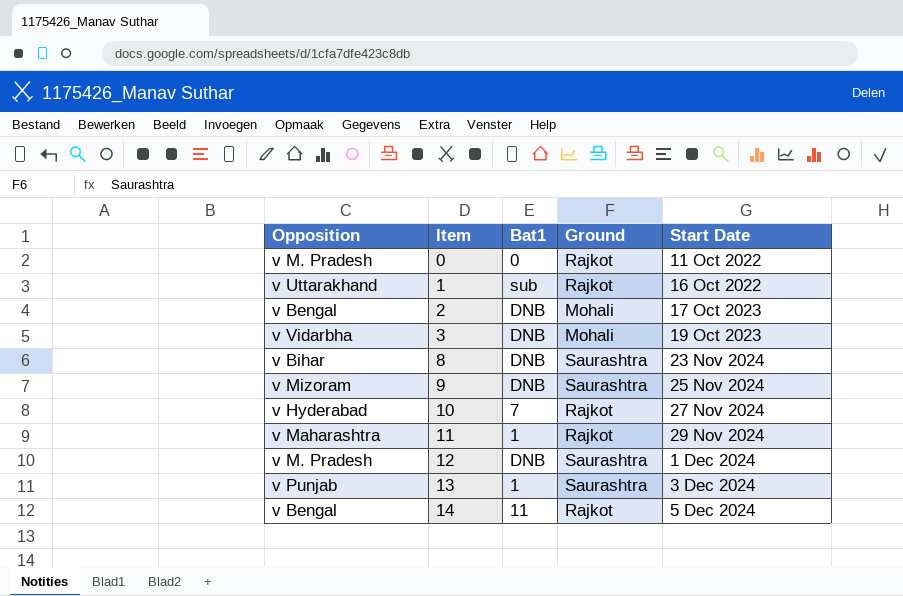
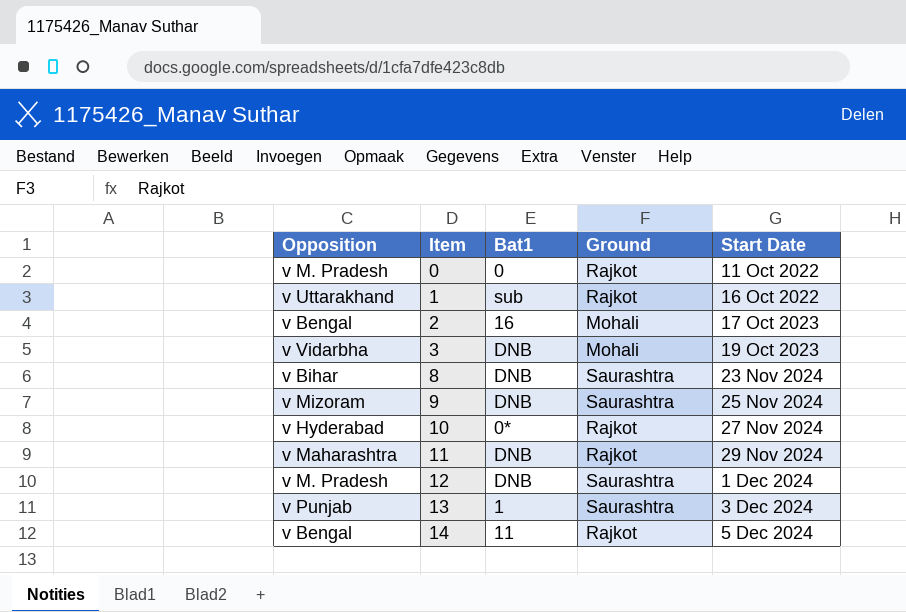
2 | Bat1: DNB -> 16
10 | Bat1: 7 -> 0*
11 | Bat1: 1 -> DNB

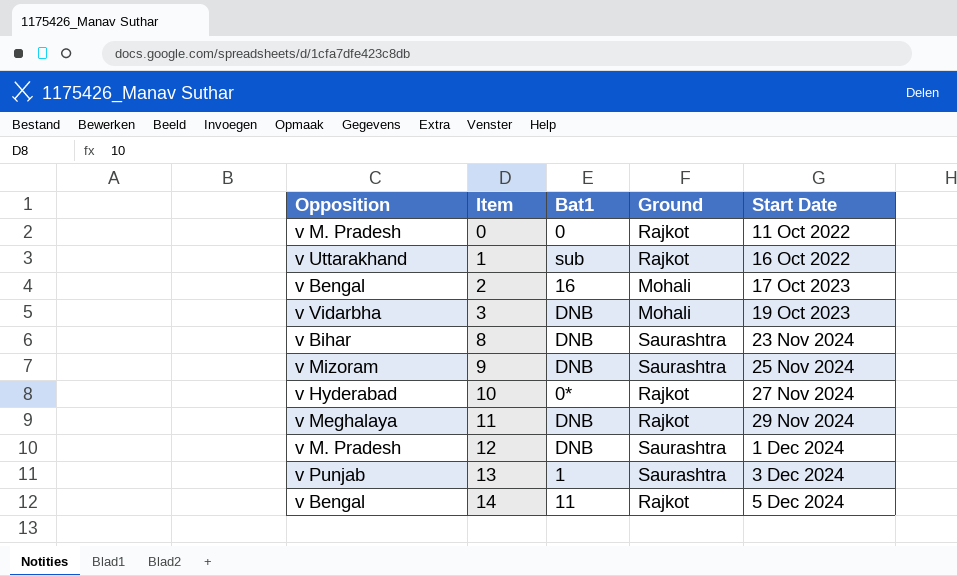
11 | Opposition: v Maharashtra -> v Meghalaya

